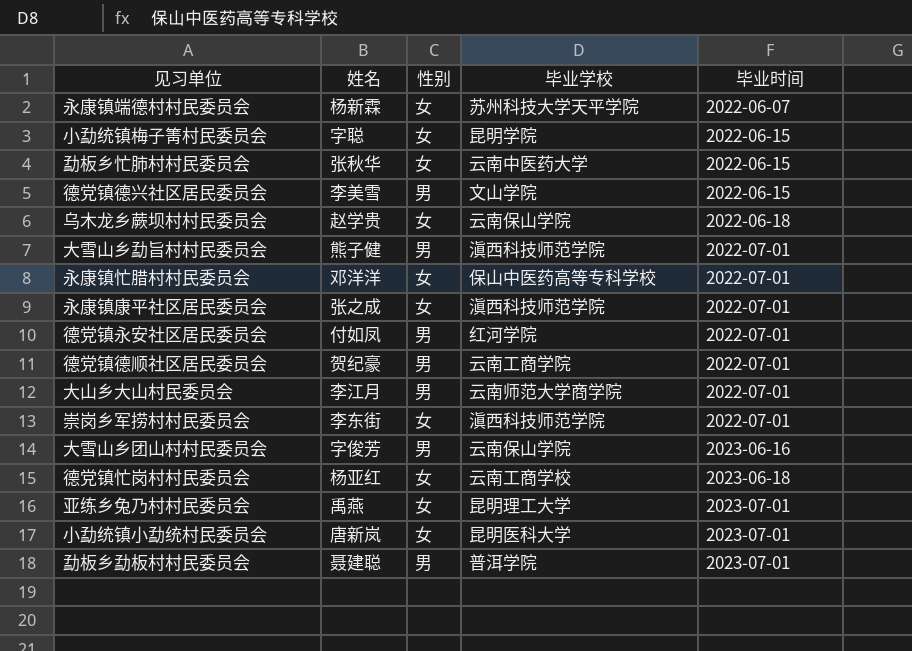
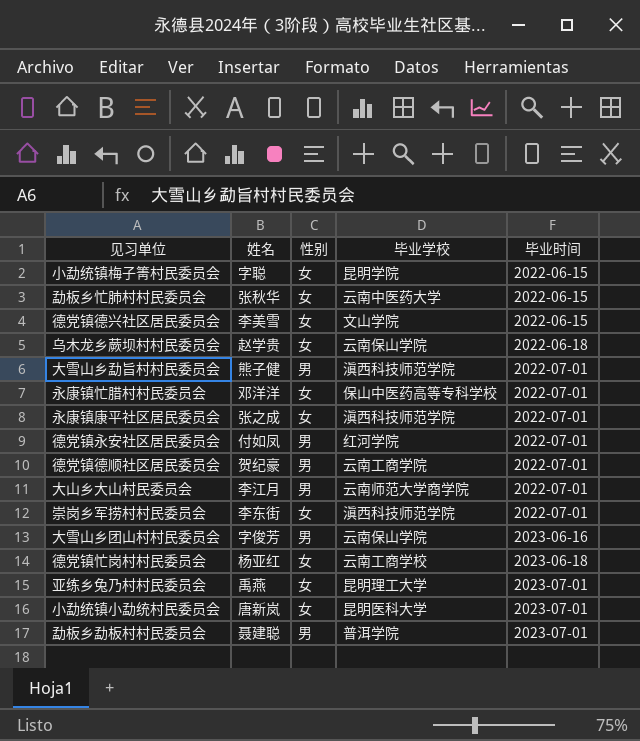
row 永康镇端德村村民委员会: 杨新霖 | 女 | 苏州科技大学天平学院 | 2022-06-07 -> none
德党镇德兴社区居民委员会 | 性别: 男 -> 女

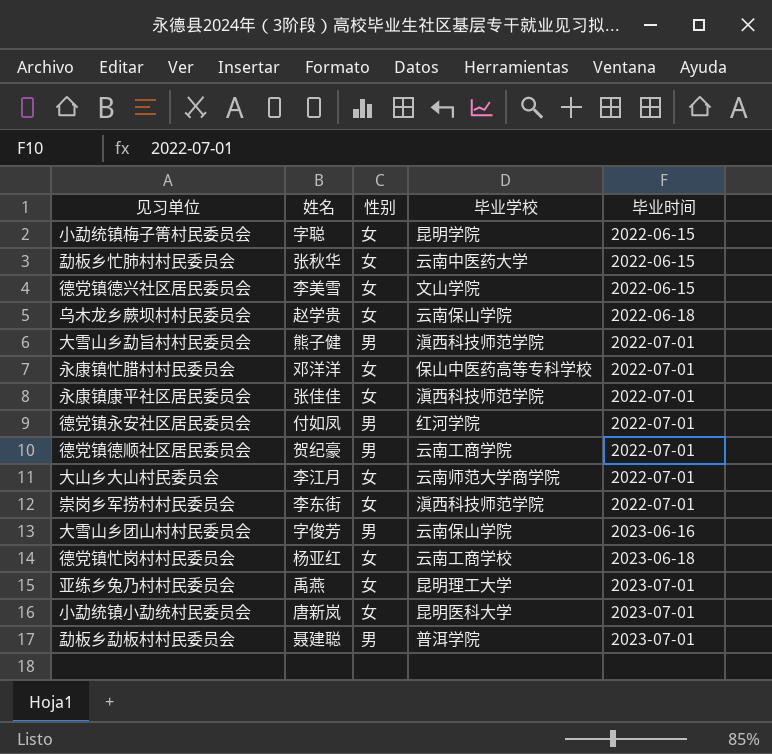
永康镇康平社区居民委员会 | 姓名: 张之成 -> 张佳佳
大山乡大山村民委员会 | 性别: 男 -> 女

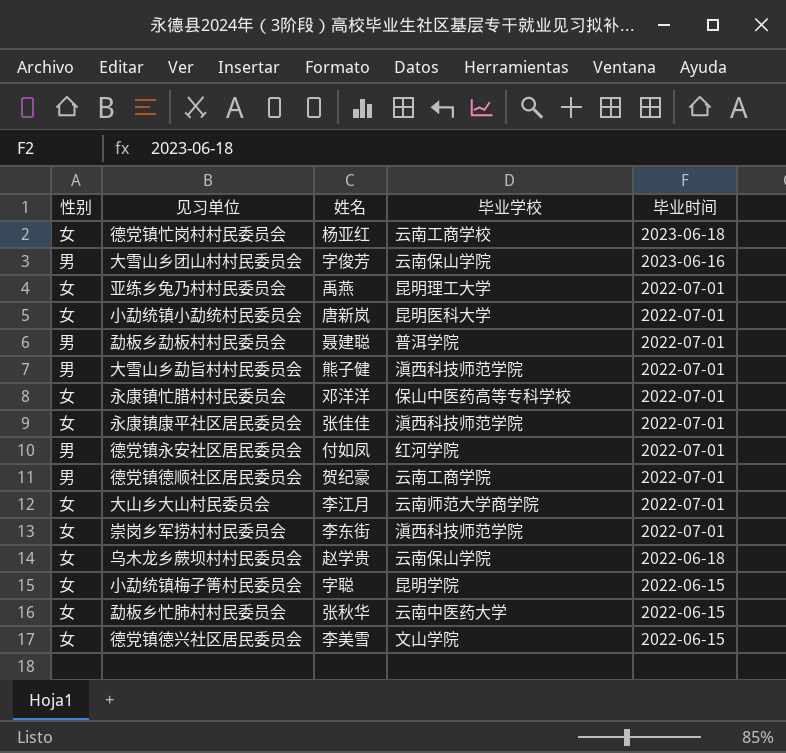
row order: 毕业时间 ascending -> 毕业时间 descending
column 性别 | position: 3 -> 1
亚练乡兔乃村村民委员会 | 毕业时间: 2023-07-01 -> 2022-07-01
小勐统镇小勐统村民委员会 | 毕业时间: 2023-07-01 -> 2022-07-01
勐板乡勐板村村民委员会 | 毕业时间: 2023-07-01 -> 2022-07-01

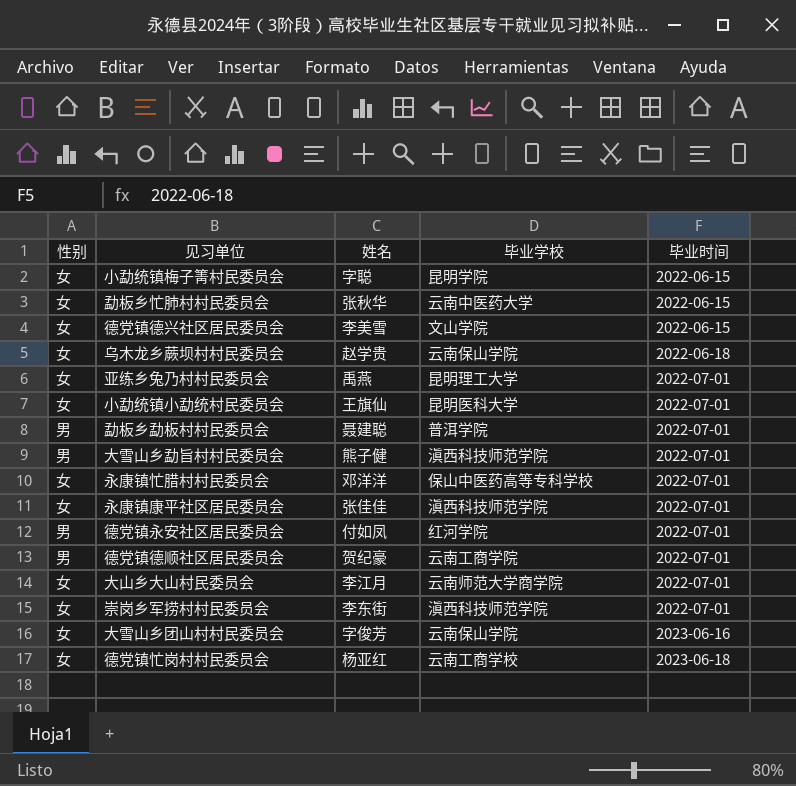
row order: 毕业时间 descending -> 毕业时间 ascending
小勐统镇小勐统村民委员会 | 姓名: 唐新岚 -> 王旗仙
大雪山乡团山村村民委员会 | 性别: 男 -> 女

